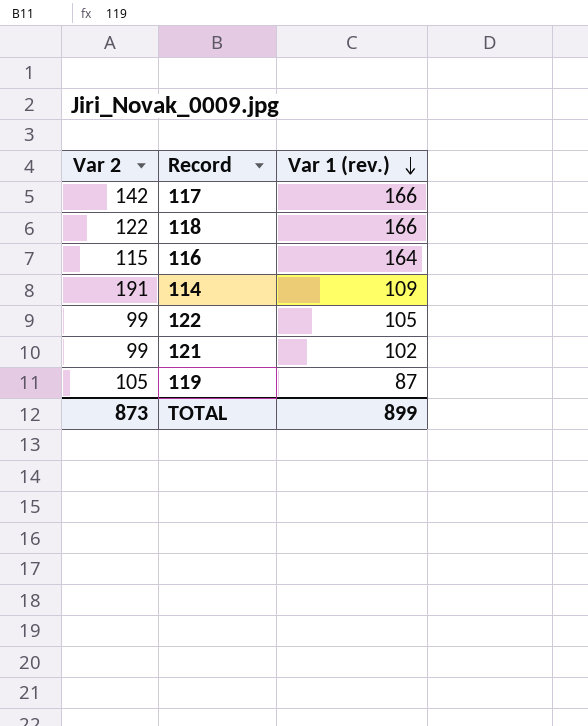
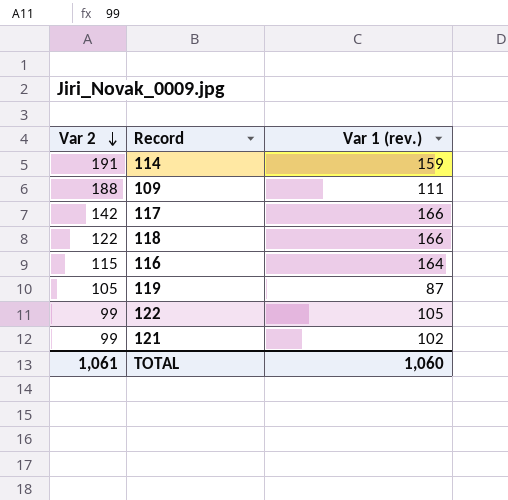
row order: Var 1 (rev.) descending -> Var 2 descending
114 | Var 1 (rev.): 109 -> 159
row 109: none -> 188 | 111
TOTAL | Var 2: 873 -> 1,061
TOTAL | Var 1 (rev.): 899 -> 1,060

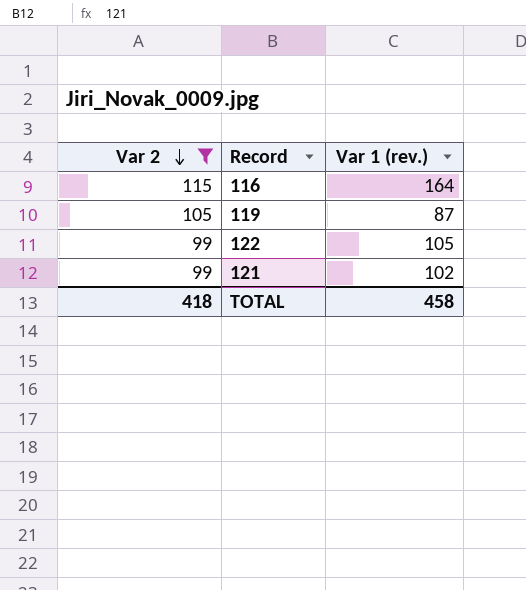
filter: none -> Var 2 <= 115
TOTAL | Var 2: 1,061 -> 418
TOTAL | Var 1 (rev.): 1,060 -> 458

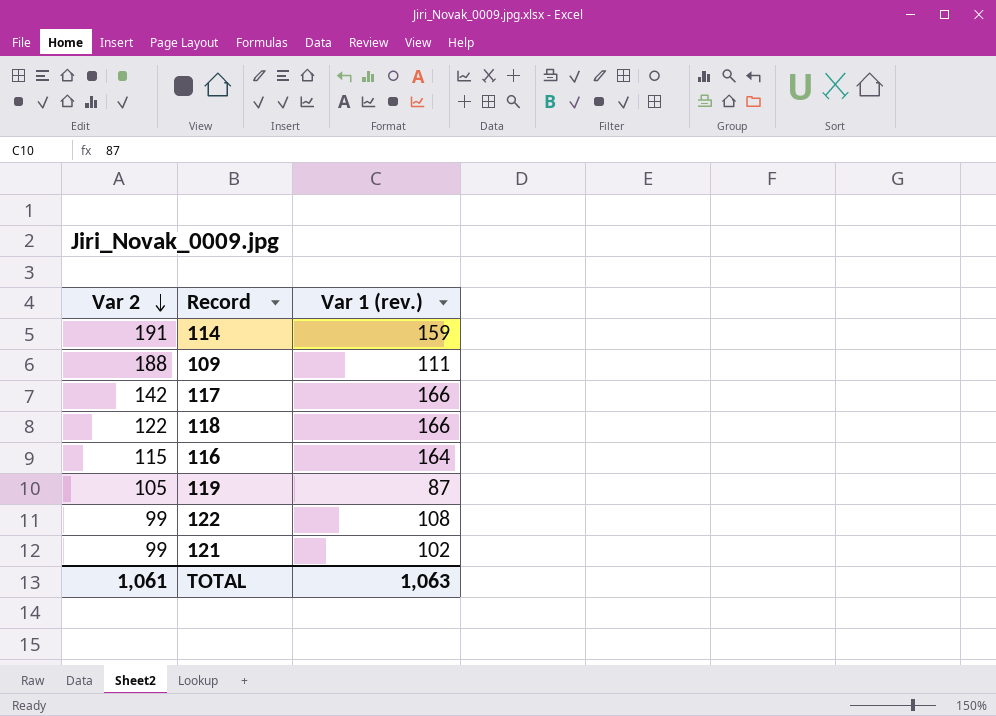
filter: Var 2 <= 115 -> none
122 | Var 1 (rev.): 105 -> 108
TOTAL | Var 2: 418 -> 1,061
TOTAL | Var 1 (rev.): 458 -> 1,063

